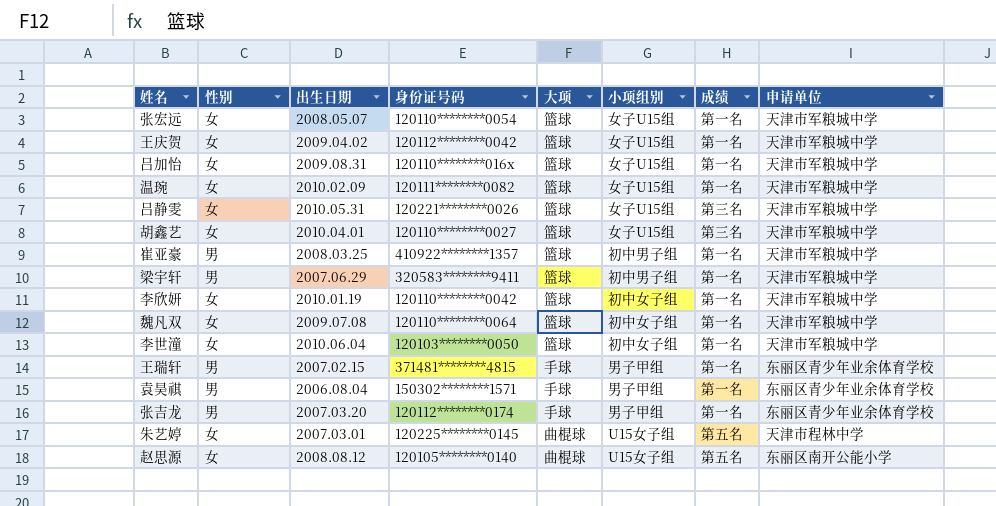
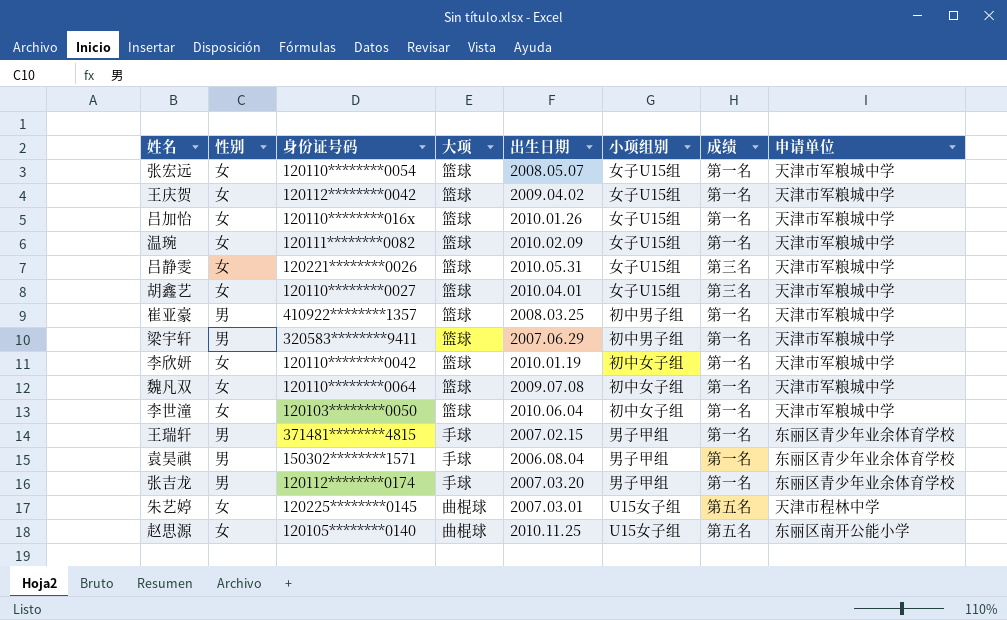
column 出生日期 | position: 3 -> 5
吕加怡 | 出生日期: 2009.08.31 -> 2010.01.26
赵思源 | 出生日期: 2008.08.12 -> 2010.11.25

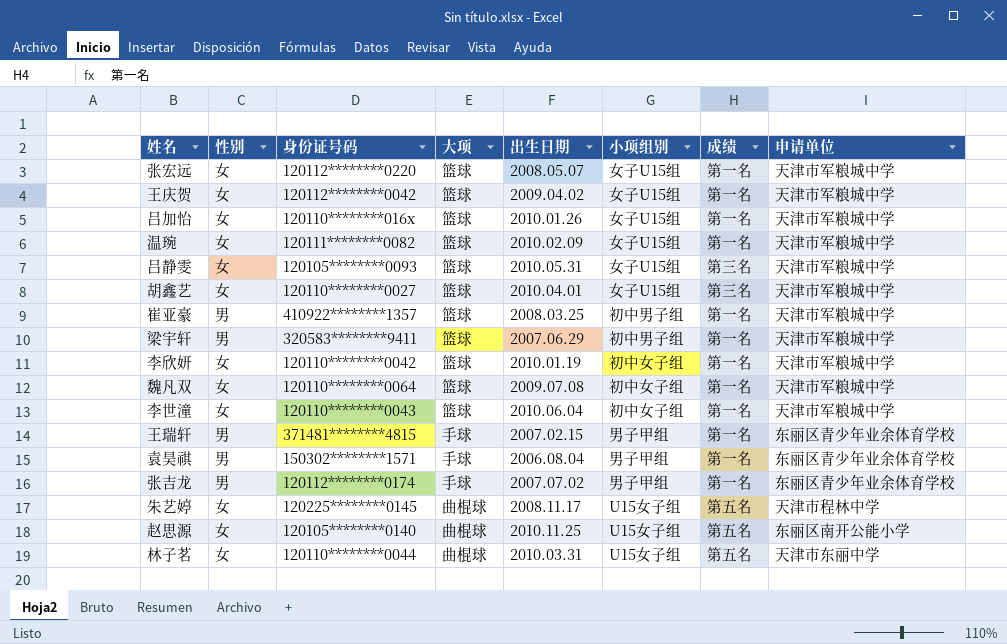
张宏远 | 身份证号码: 120110********0054 -> 120112********0220
吕静雯 | 身份证号码: 120221********0026 -> 120105********0093
李世潼 | 身份证号码: 120103********0050 -> 120110********0043
张吉龙 | 出生日期: 2007.03.20 -> 2007.07.02
朱艺婷 | 出生日期: 2007.03.01 -> 2008.11.17
row 林子茗: none -> 女 | 120110********0044 | 曲棍球 | 2010.03.31 | U15女子组 | 第五名 | 天津市东丽中学

